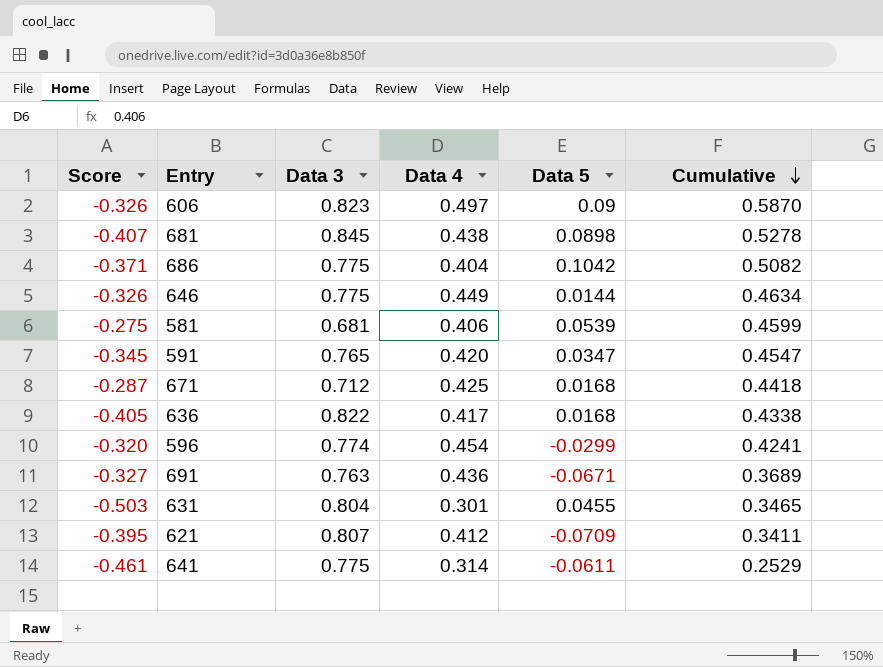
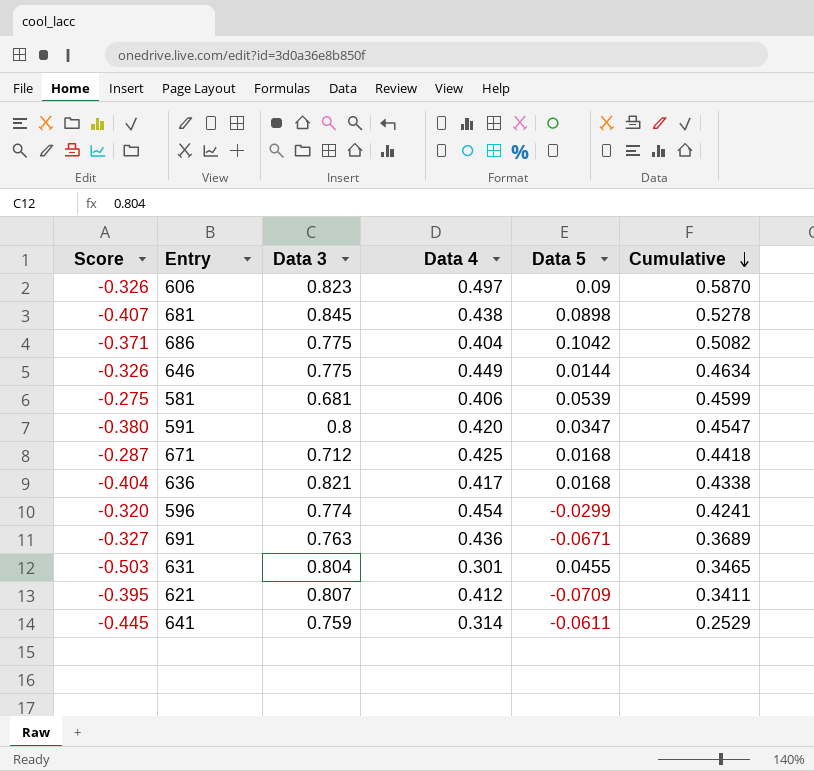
591 | Score: -0.345 -> -0.380
591 | Data 3: 0.765 -> 0.8
636 | Score: -0.405 -> -0.404
636 | Data 3: 0.822 -> 0.821
641 | Score: -0.461 -> -0.445
641 | Data 3: 0.775 -> 0.759

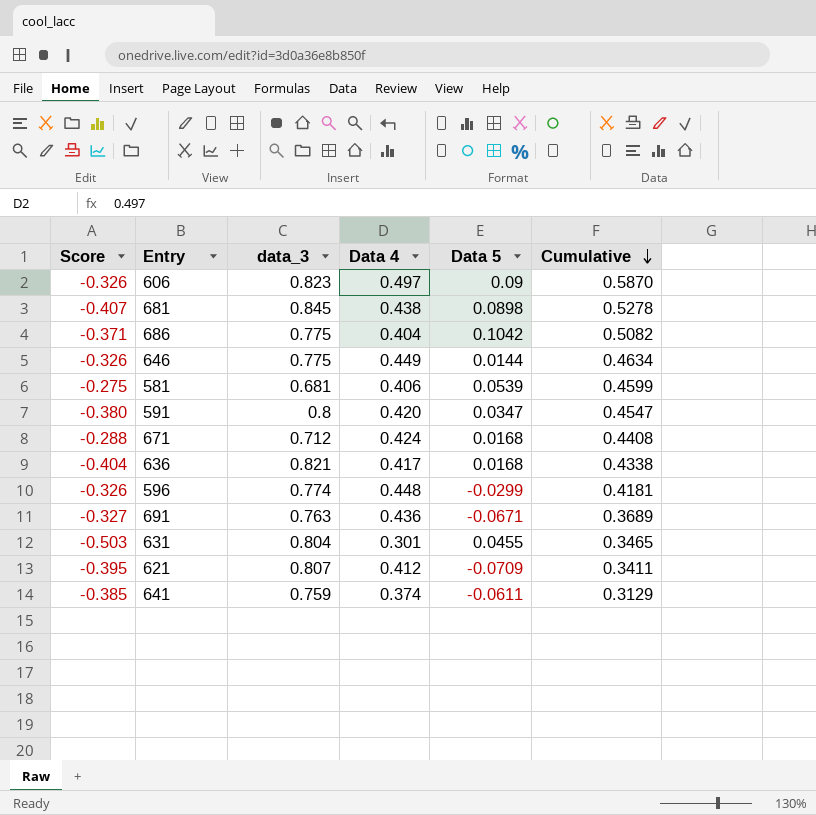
column name: Data 3 -> data_3
671 | Score: -0.287 -> -0.288
671 | Data 4: 0.425 -> 0.424
671 | Cumulative: 0.4418 -> 0.4408
596 | Score: -0.320 -> -0.326
596 | Data 4: 0.454 -> 0.448
596 | Cumulative: 0.4241 -> 0.4181
641 | Score: -0.445 -> -0.385
641 | Data 4: 0.314 -> 0.374
641 | Cumulative: 0.2529 -> 0.3129

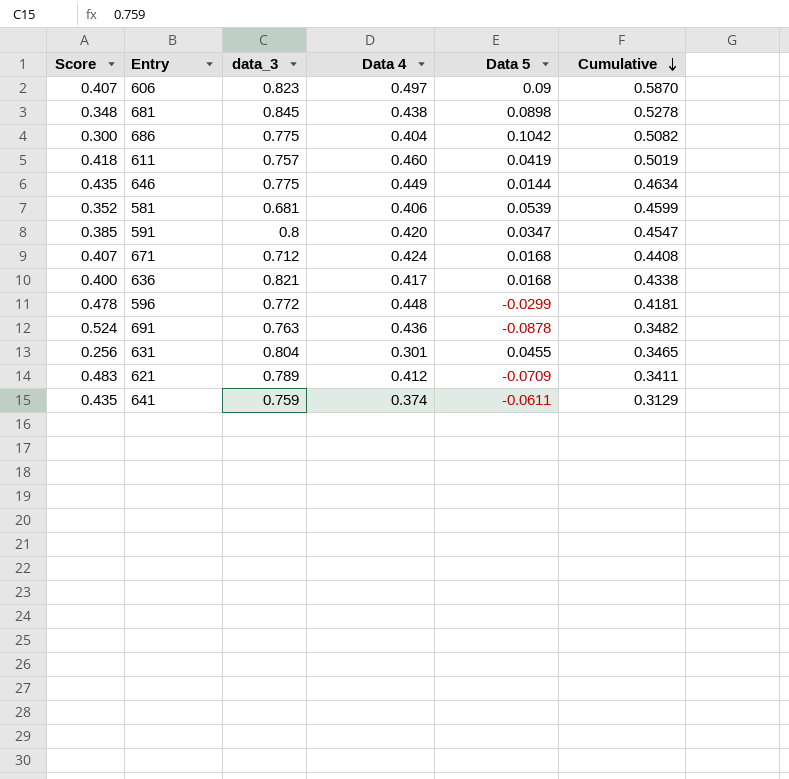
column Score | formula: [Data 4] - [data_3] -> [Data 4] - [Data 5]
row 611: none -> 0.418 | 0.757 | 0.460 | 0.0419 | 0.5019
596 | data_3: 0.774 -> 0.772
691 | Data 5: -0.0671 -> -0.0878
691 | Cumulative: 0.3689 -> 0.3482
621 | data_3: 0.807 -> 0.789

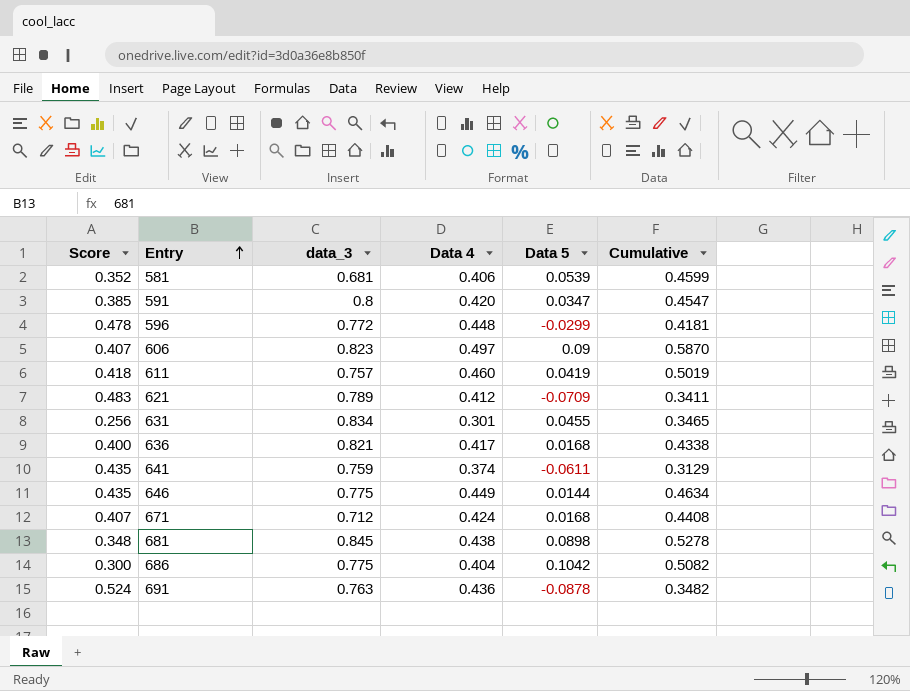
row order: Cumulative descending -> Entry ascending
631 | data_3: 0.804 -> 0.834

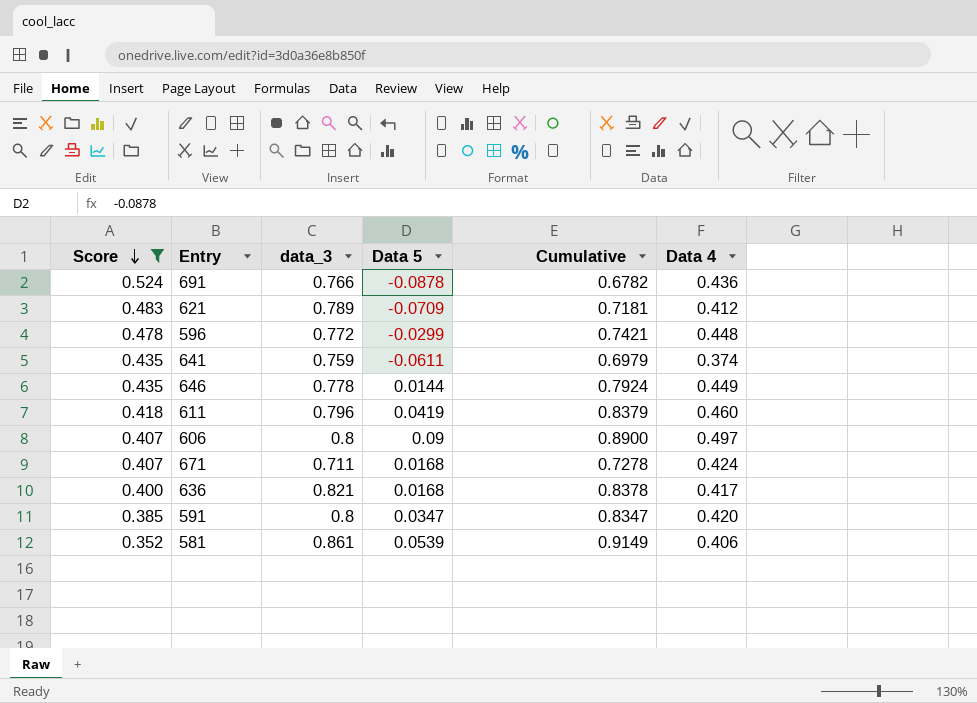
filter: none -> Score >= 0.352
row order: Entry ascending -> Score descending
column Cumulative | formula: [Data 4] + [Data 5] -> [data_3] + [Data 5]
column Data 4 | position: 4 -> 6
691 | data_3: 0.763 -> 0.766
646 | data_3: 0.775 -> 0.778
611 | data_3: 0.757 -> 0.796
606 | data_3: 0.823 -> 0.8
671 | data_3: 0.712 -> 0.711
581 | data_3: 0.681 -> 0.861

